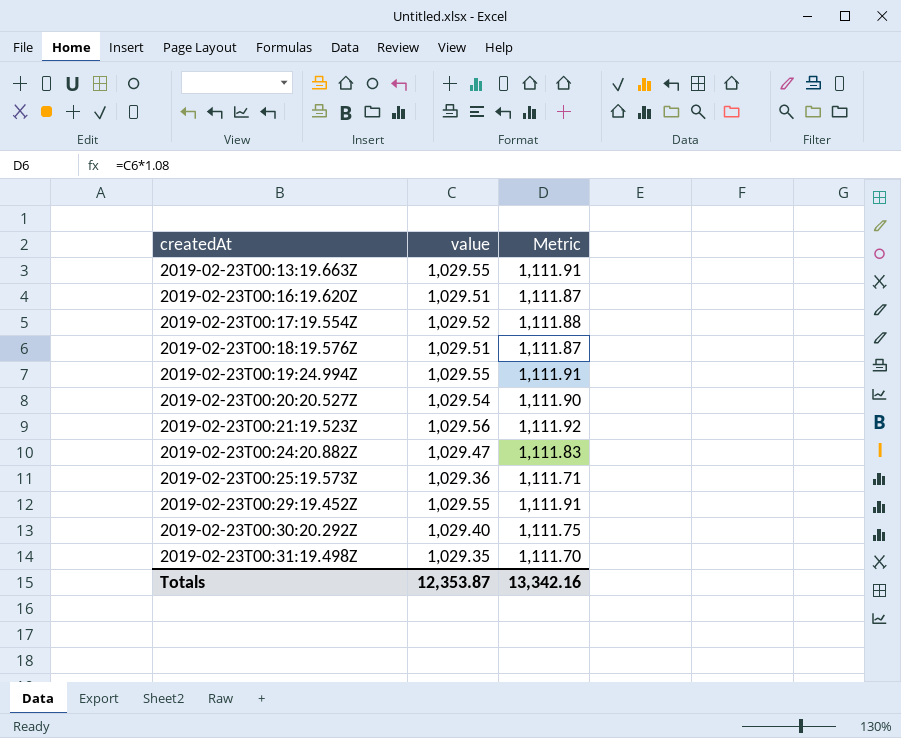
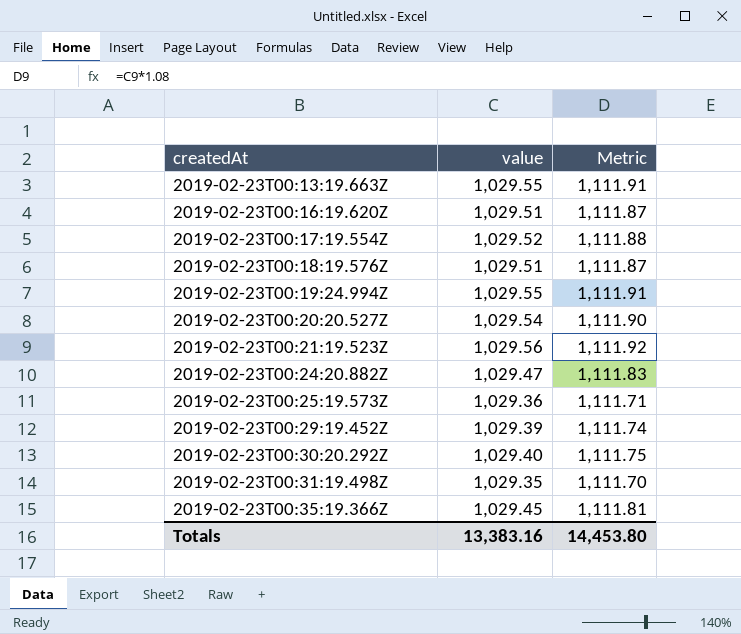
2019-02-23T00:29:19.452Z | value: 1,029.55 -> 1,029.39
2019-02-23T00:29:19.452Z | Metric: 1,111.91 -> 1,111.74
row 2019-02-23T00:35:19.366Z: none -> 1,029.45 | 1,111.81
Totals | value: 12,353.87 -> 13,383.16
Totals | Metric: 13,342.16 -> 14,453.80

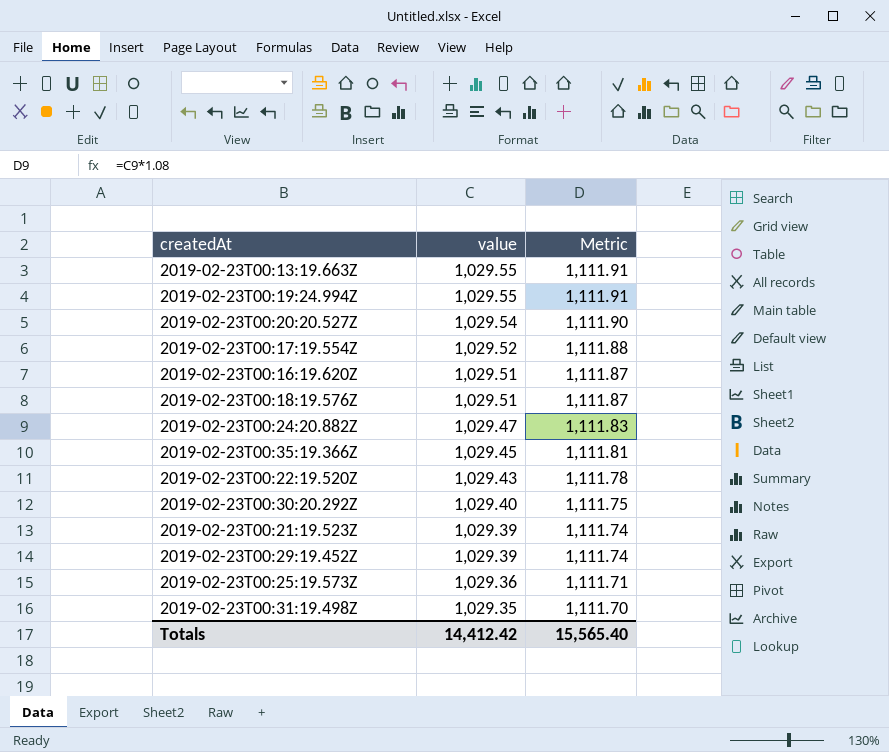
row order: createdAt ascending -> value descending
row 2019-02-23T00:22:19.520Z: none -> 1,029.43 | 1,111.78
2019-02-23T00:21:19.523Z | value: 1,029.56 -> 1,029.39
2019-02-23T00:21:19.523Z | Metric: 1,111.92 -> 1,111.74
Totals | value: 13,383.16 -> 14,412.42
Totals | Metric: 14,453.80 -> 15,565.40

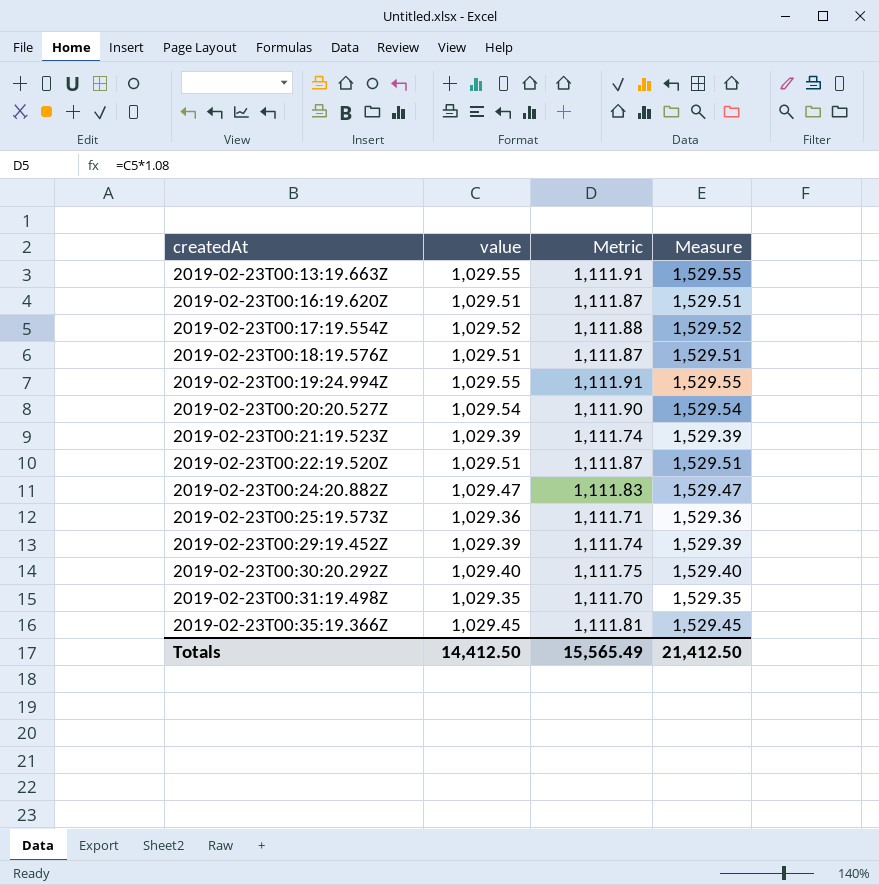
row order: value descending -> createdAt ascending
column Measure | formula: none -> [value] + 500
2019-02-23T00:22:19.520Z | value: 1,029.43 -> 1,029.51
2019-02-23T00:22:19.520Z | Metric: 1,111.78 -> 1,111.87
Totals | value: 14,412.42 -> 14,412.50
Totals | Metric: 15,565.40 -> 15,565.49

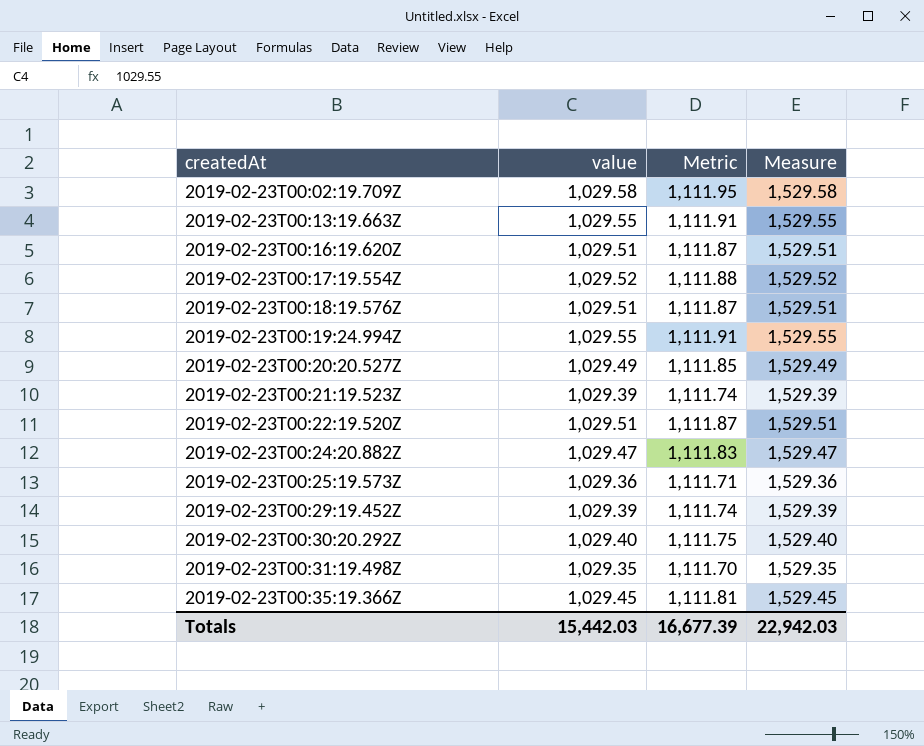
row 2019-02-23T00:02:19.709Z: none -> 1,029.58 | 1,111.95 | 1,529.58
2019-02-23T00:20:20.527Z | value: 1,029.54 -> 1,029.49
2019-02-23T00:20:20.527Z | Metric: 1,111.90 -> 1,111.85
2019-02-23T00:20:20.527Z | Measure: 1,529.54 -> 1,529.49
Totals | value: 14,412.50 -> 15,442.03
Totals | Metric: 15,565.49 -> 16,677.39
Totals | Measure: 21,412.50 -> 22,942.03

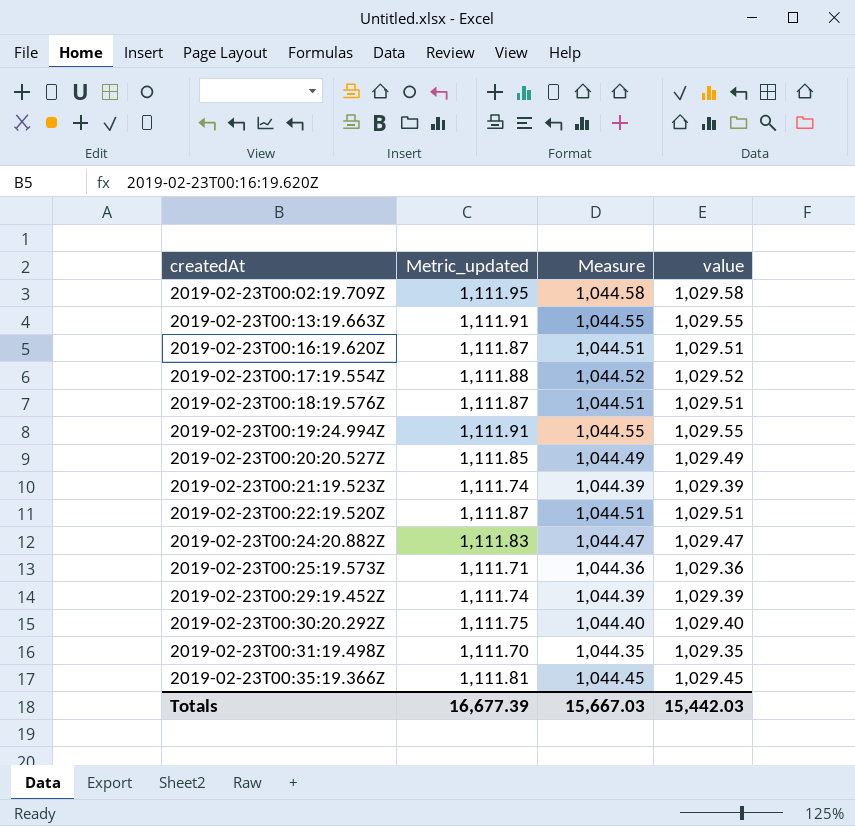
column name: Metric -> Metric_updated
column Measure | formula: [value] + 500 -> [value] + 15
column value | position: 2 -> 4
Totals | Measure: 22,942.03 -> 15,667.03

